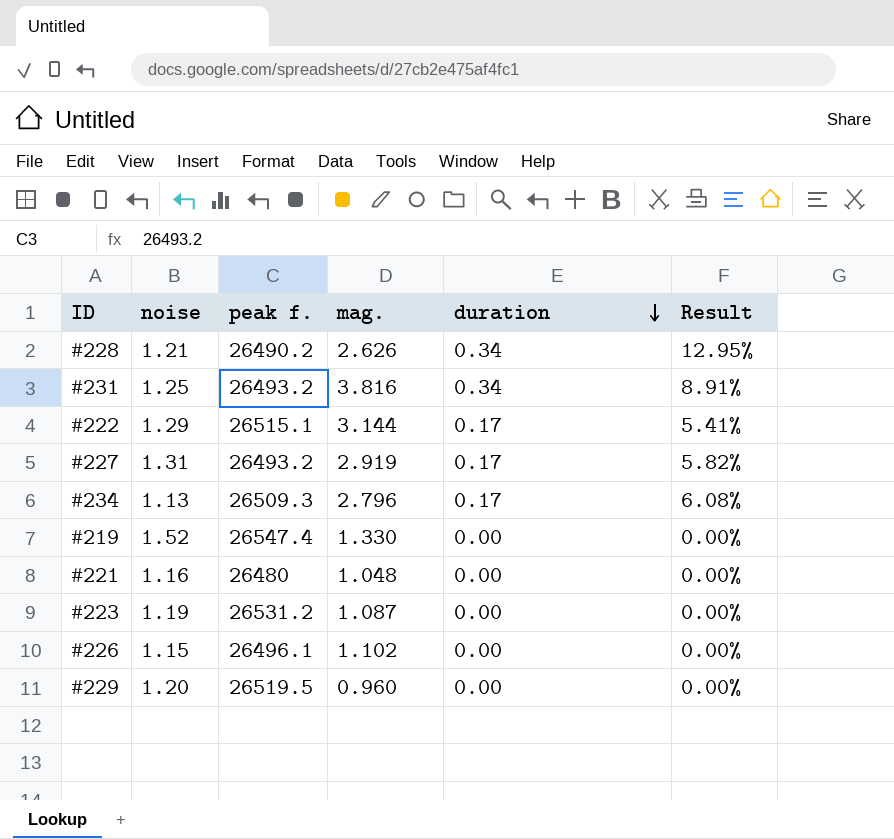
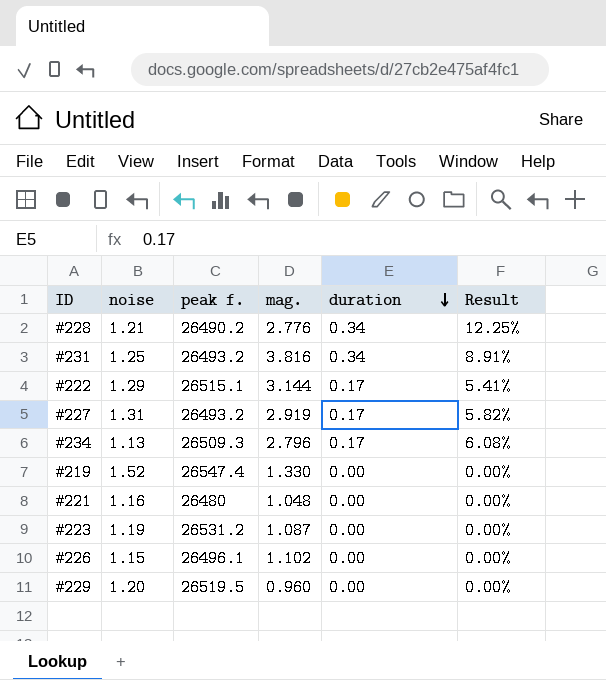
#228 | mag.: 2.626 -> 2.776
#228 | Result: 12.95% -> 12.25%

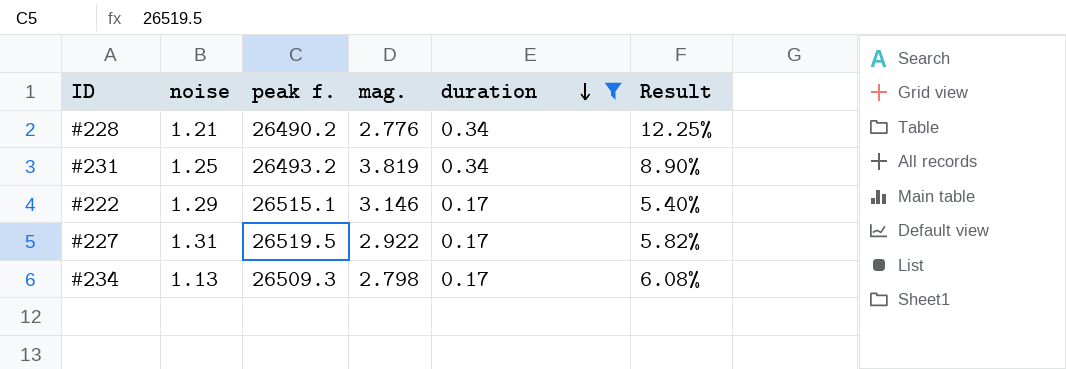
filter: none -> duration != 0.00
#231 | mag.: 3.816 -> 3.819
#231 | Result: 8.91% -> 8.90%
#222 | mag.: 3.144 -> 3.146
#222 | Result: 5.41% -> 5.40%
#227 | peak f.: 26493.2 -> 26519.5
#227 | mag.: 2.919 -> 2.922
#234 | mag.: 2.796 -> 2.798

